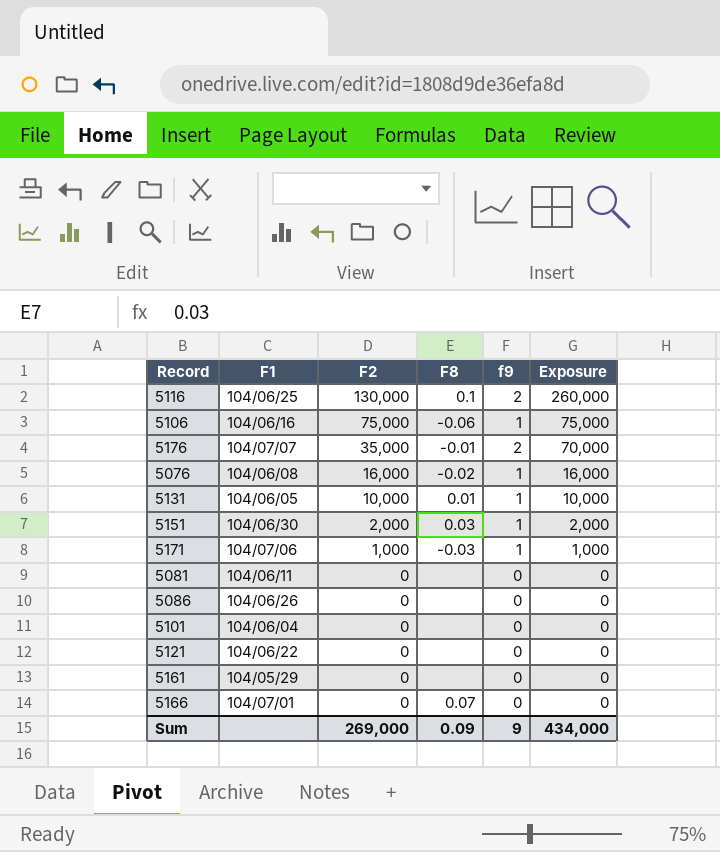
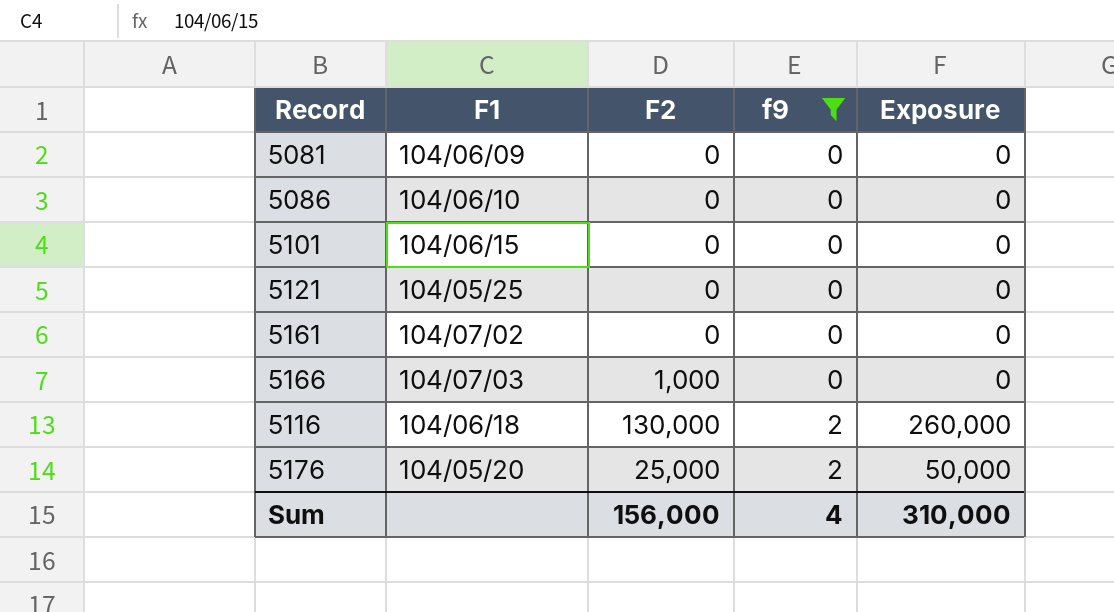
filter: none -> f9 != 1
row order: F2 descending -> f9 ascending
column F8 | position: 4 -> none
5081 | F1: 104/06/11 -> 104/06/09
5086 | F1: 104/06/26 -> 104/06/10
5101 | F1: 104/06/04 -> 104/06/15
5121 | F1: 104/06/22 -> 104/05/25
5161 | F1: 104/05/29 -> 104/07/02
5166 | F1: 104/07/01 -> 104/07/03
5166 | F2: 0 -> 1,000
5116 | F1: 104/06/25 -> 104/06/18
5176 | F1: 104/07/07 -> 104/05/20
5176 | F2: 35,000 -> 25,000
5176 | Exposure: 70,000 -> 50,000
Sum | F2: 269,000 -> 156,000
Sum | f9: 9 -> 4
Sum | Exposure: 434,000 -> 310,000

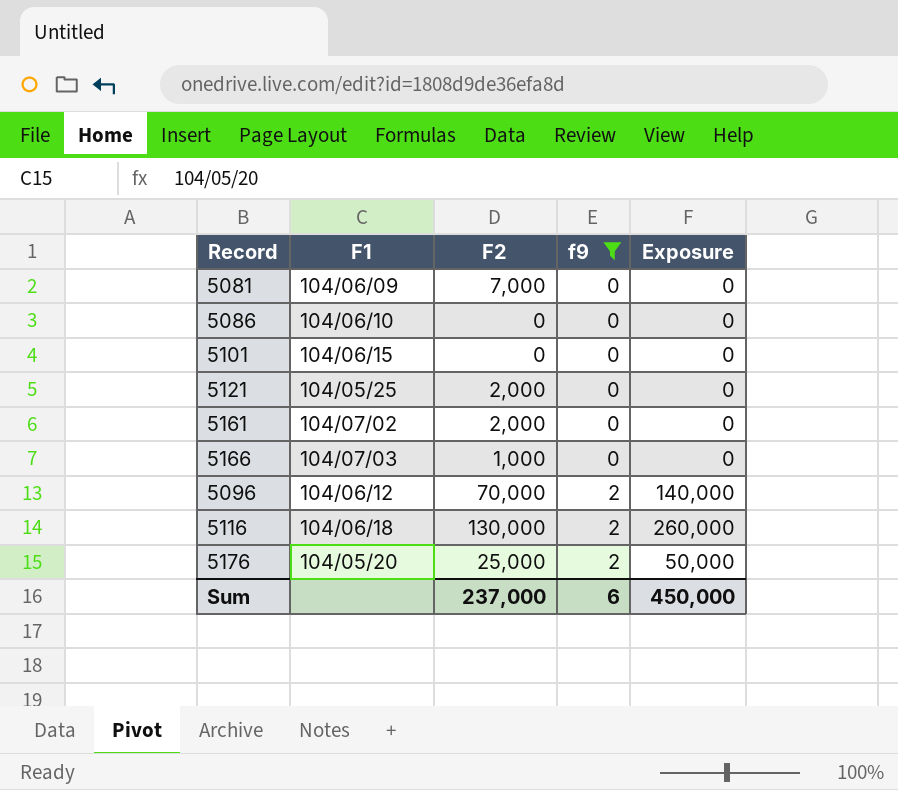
5081 | F2: 0 -> 7,000
5121 | F2: 0 -> 2,000
5161 | F2: 0 -> 2,000
row 5096: none -> 104/06/12 | 70,000 | 2 | 140,000
Sum | F2: 156,000 -> 237,000
Sum | f9: 4 -> 6
Sum | Exposure: 310,000 -> 450,000

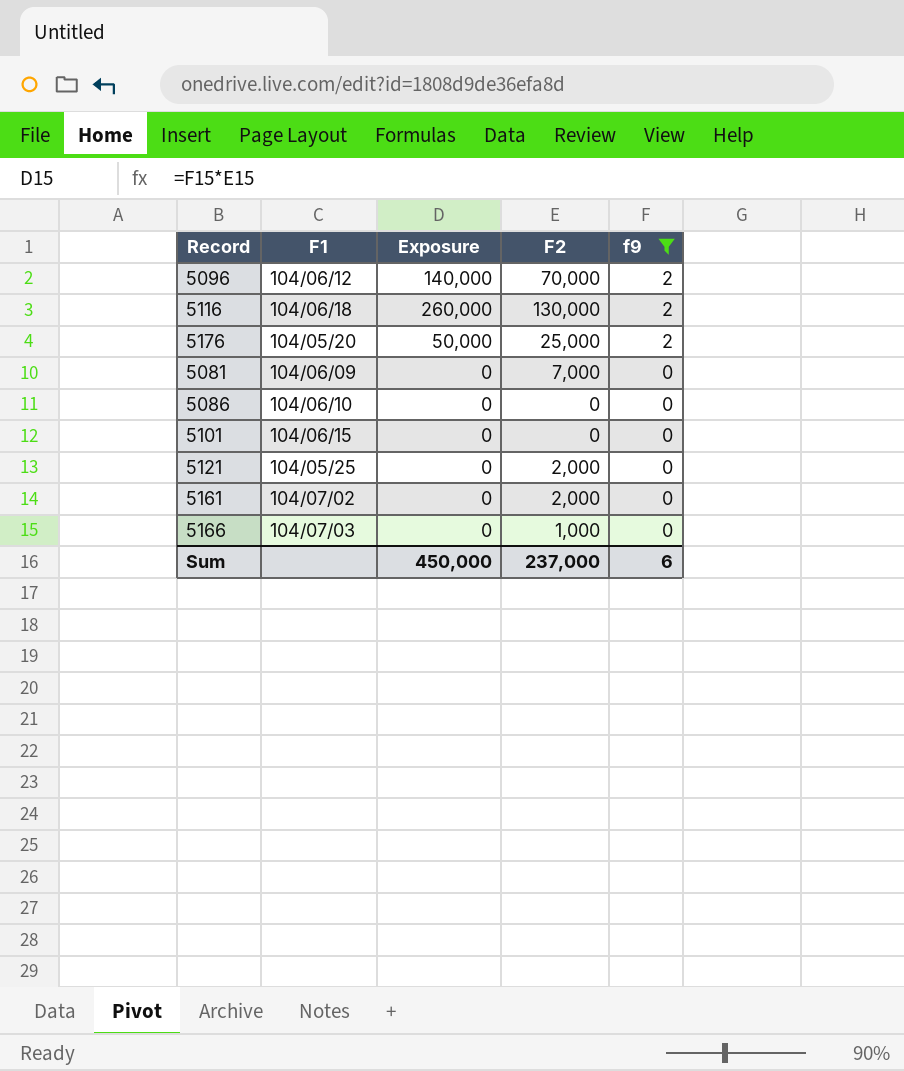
row order: f9 ascending -> f9 descending
column Exposure | position: 5 -> 3

